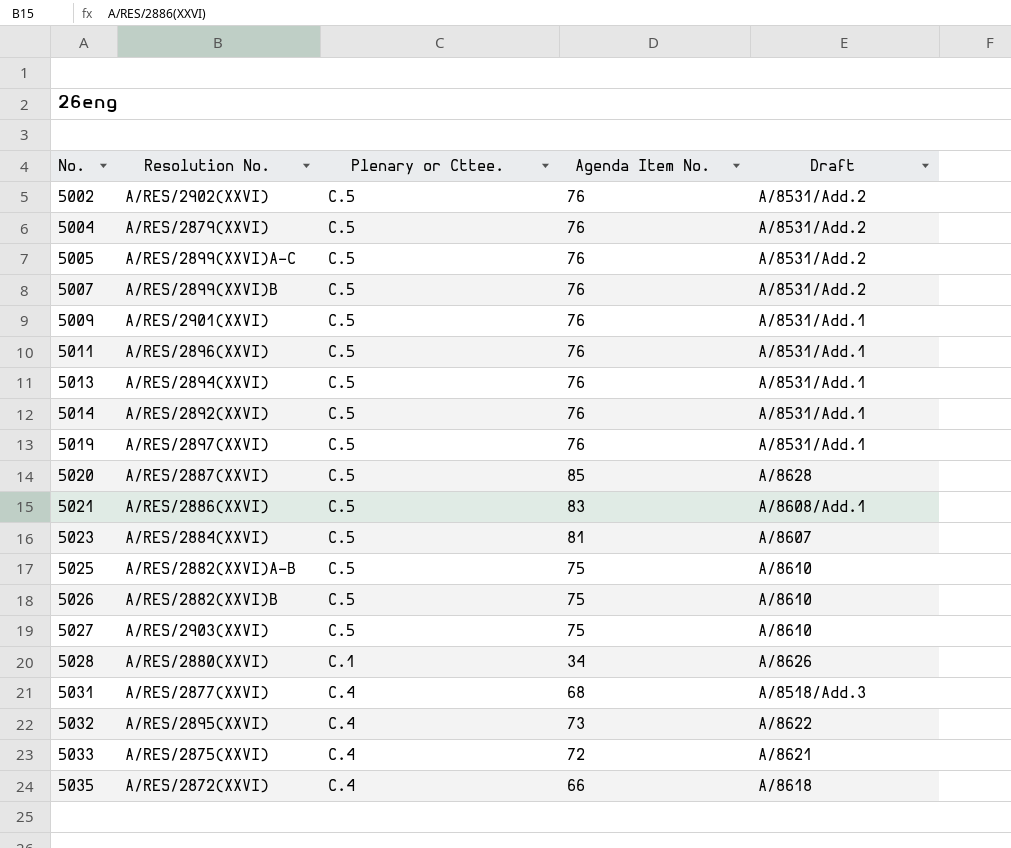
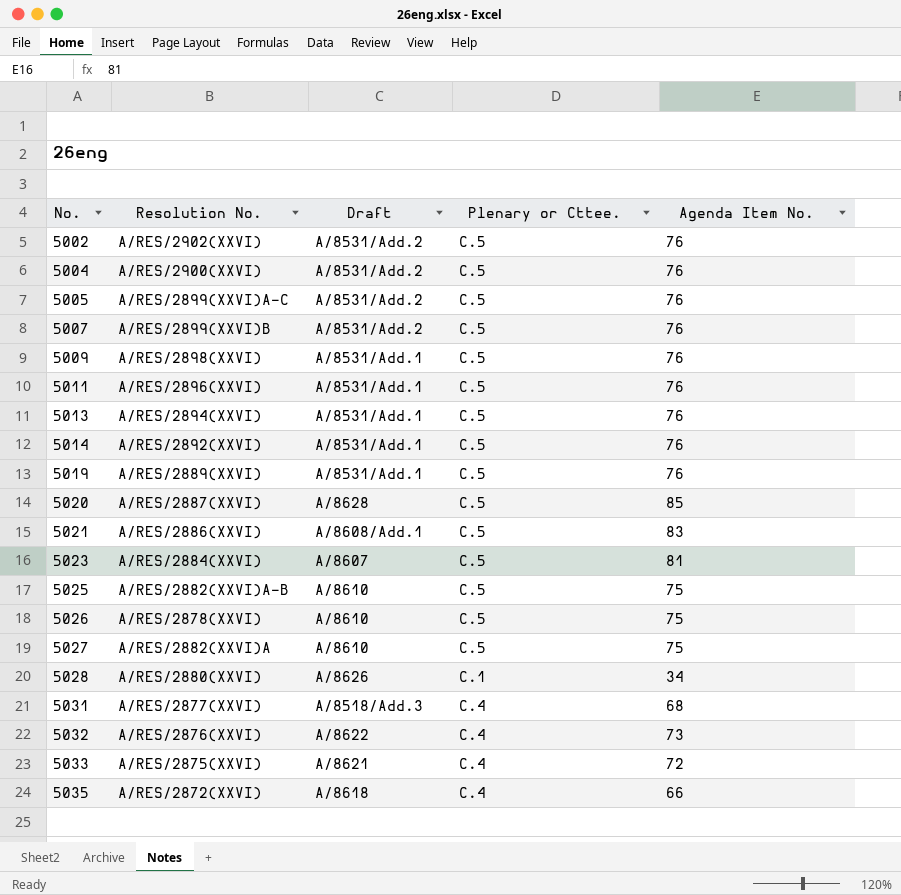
column Draft | position: 5 -> 3
5004 | Resolution No.: A/RES/2879(XXVI) -> A/RES/2900(XXVI)
5009 | Resolution No.: A/RES/2901(XXVI) -> A/RES/2898(XXVI)
5019 | Resolution No.: A/RES/2897(XXVI) -> A/RES/2889(XXVI)
5026 | Resolution No.: A/RES/2882(XXVI)B -> A/RES/2878(XXVI)
5027 | Resolution No.: A/RES/2903(XXVI) -> A/RES/2882(XXVI)A
5032 | Resolution No.: A/RES/2895(XXVI) -> A/RES/2876(XXVI)

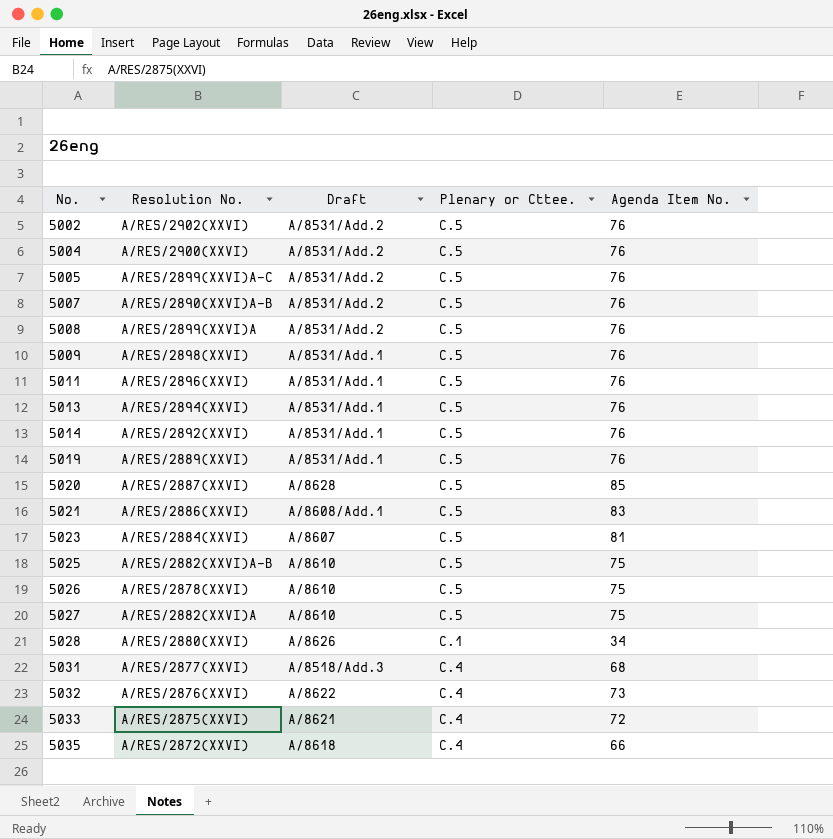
5007 | Resolution No.: A/RES/2899(XXVI)B -> A/RES/2890(XXVI)A-B
row 5008: none -> A/RES/2899(XXVI)A | A/8531/Add.2 | C.5 | 76

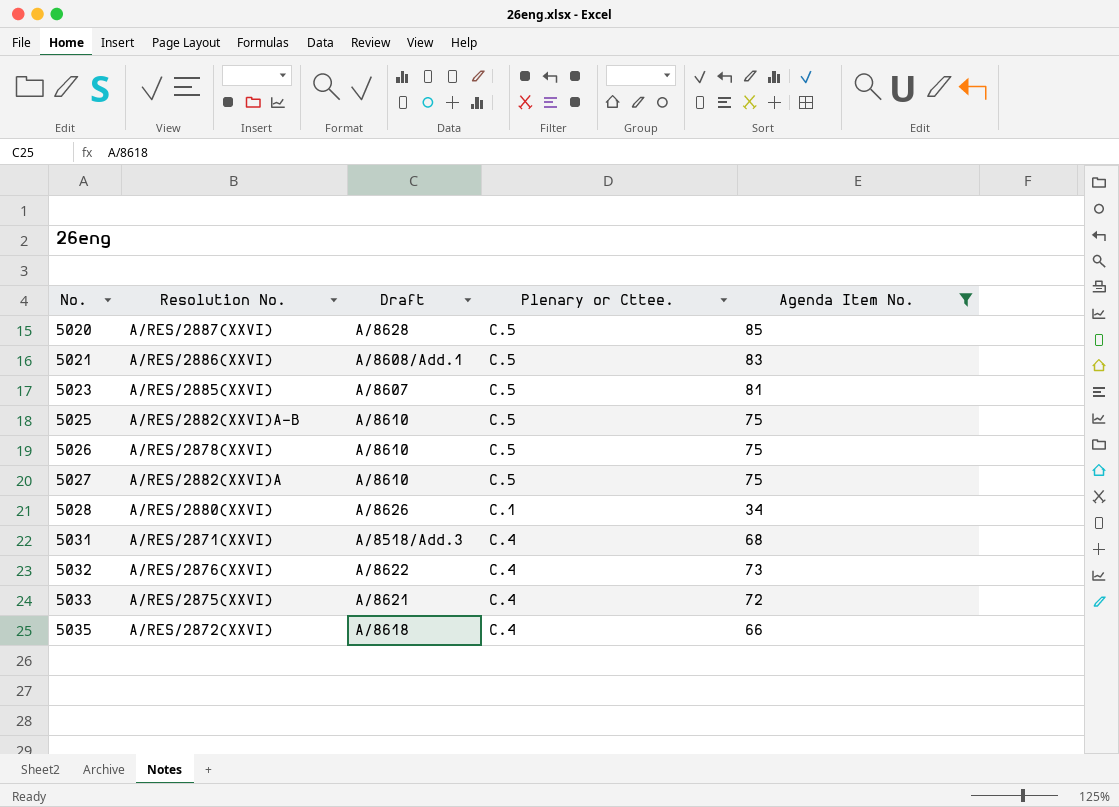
filter: none -> Agenda Item No. != 76
5023 | Resolution No.: A/RES/2884(XXVI) -> A/RES/2885(XXVI)
5031 | Resolution No.: A/RES/2877(XXVI) -> A/RES/2871(XXVI)

